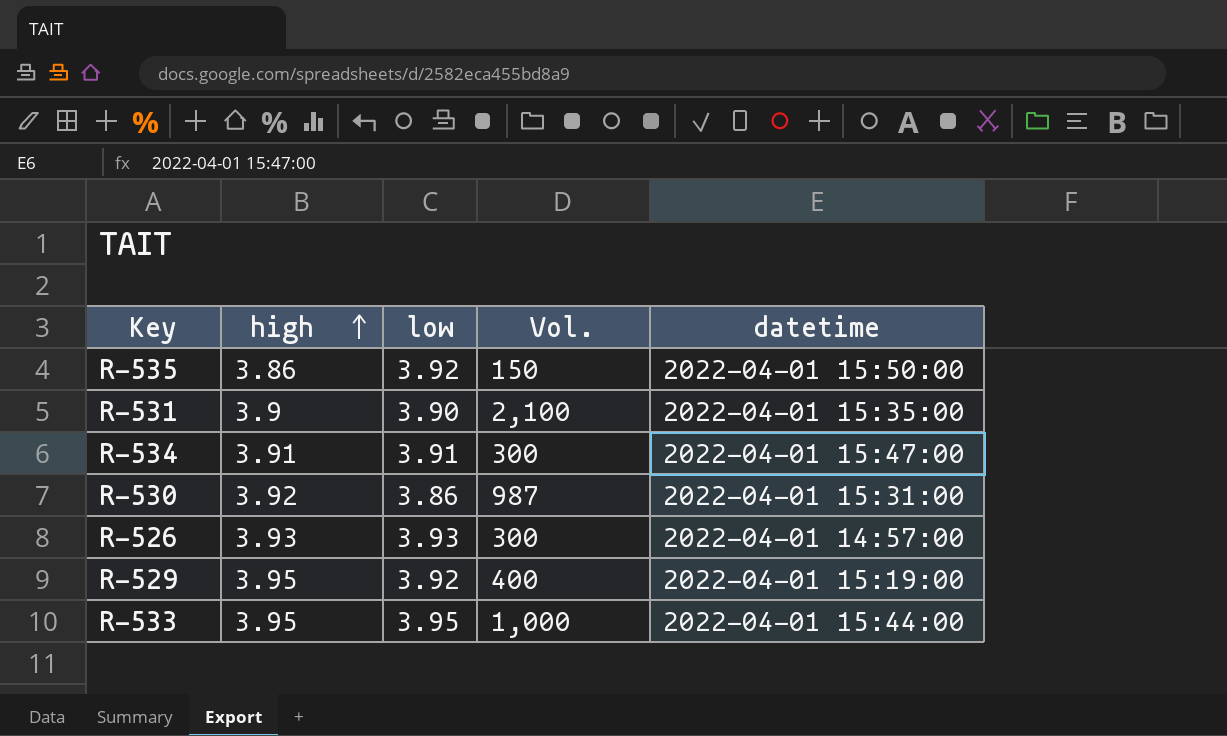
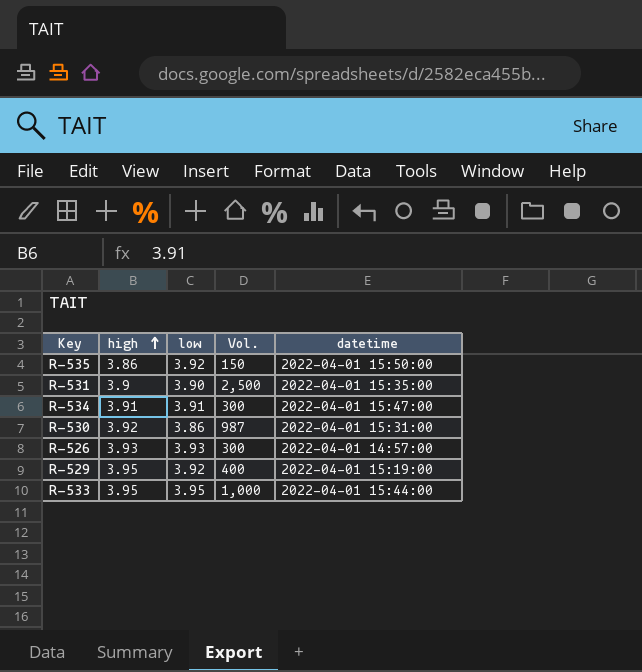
R-531 | Vol.: 2,100 -> 2,500

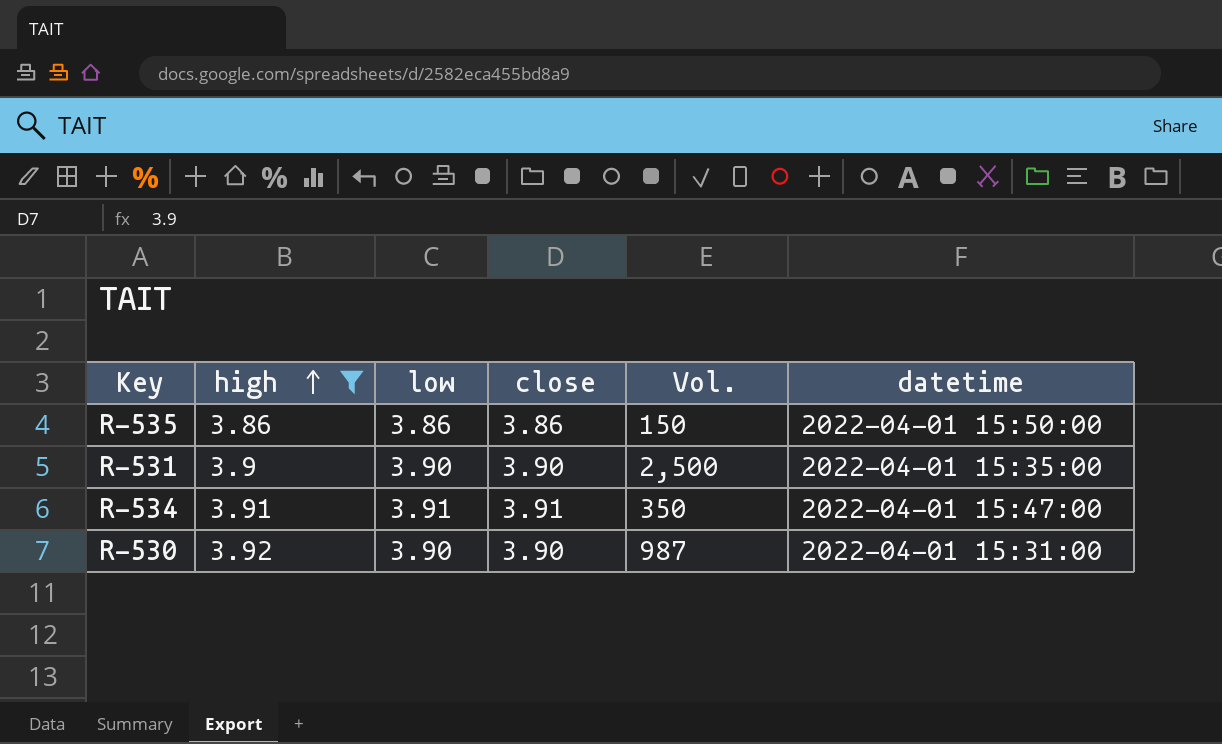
filter: none -> high <= 3.92
column close | position: none -> 4
R-535 | low: 3.92 -> 3.86
R-534 | Vol.: 300 -> 350
R-530 | low: 3.86 -> 3.90

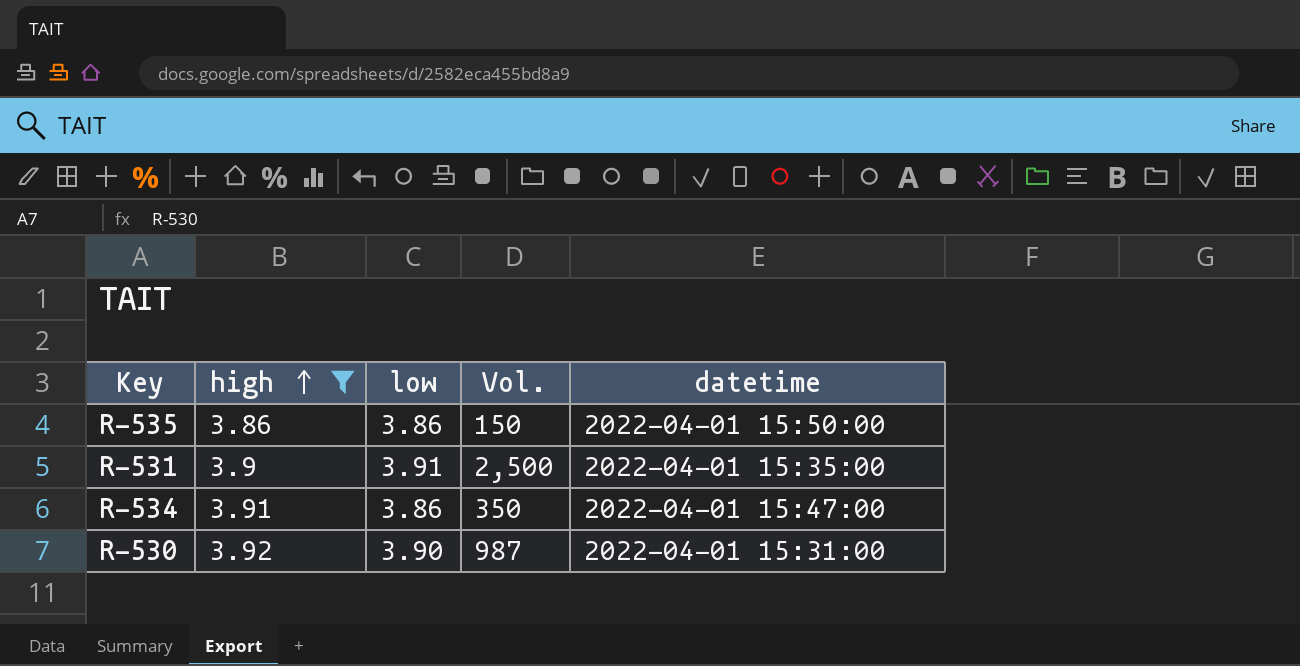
column close | position: 4 -> none
R-531 | low: 3.90 -> 3.91
R-534 | low: 3.91 -> 3.86

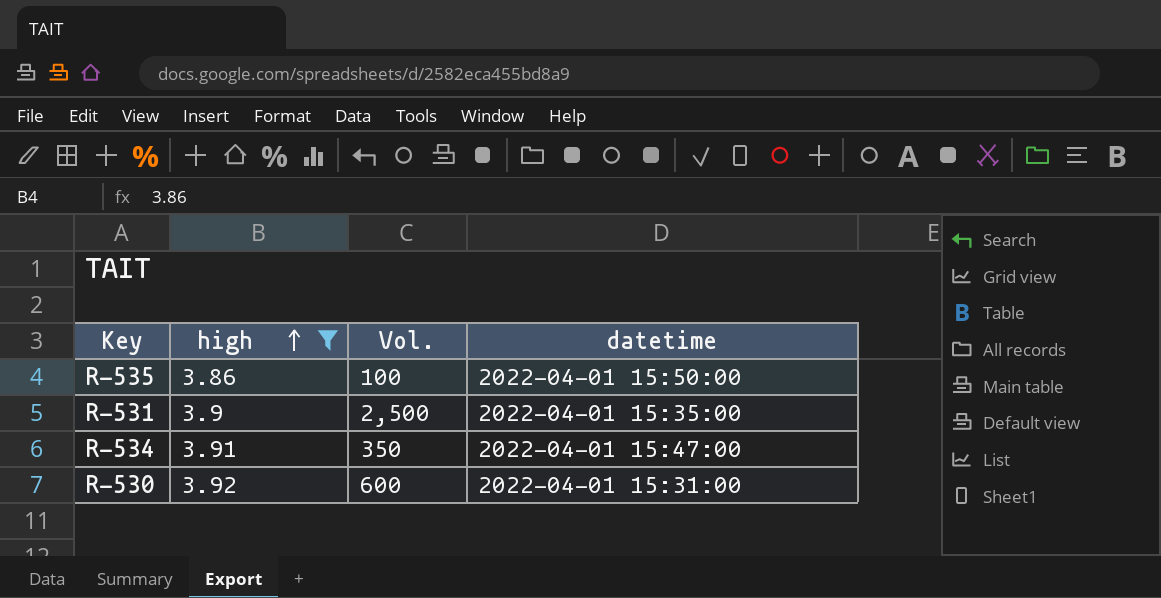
column low | position: 3 -> none
R-535 | Vol.: 150 -> 100
R-530 | Vol.: 987 -> 600

